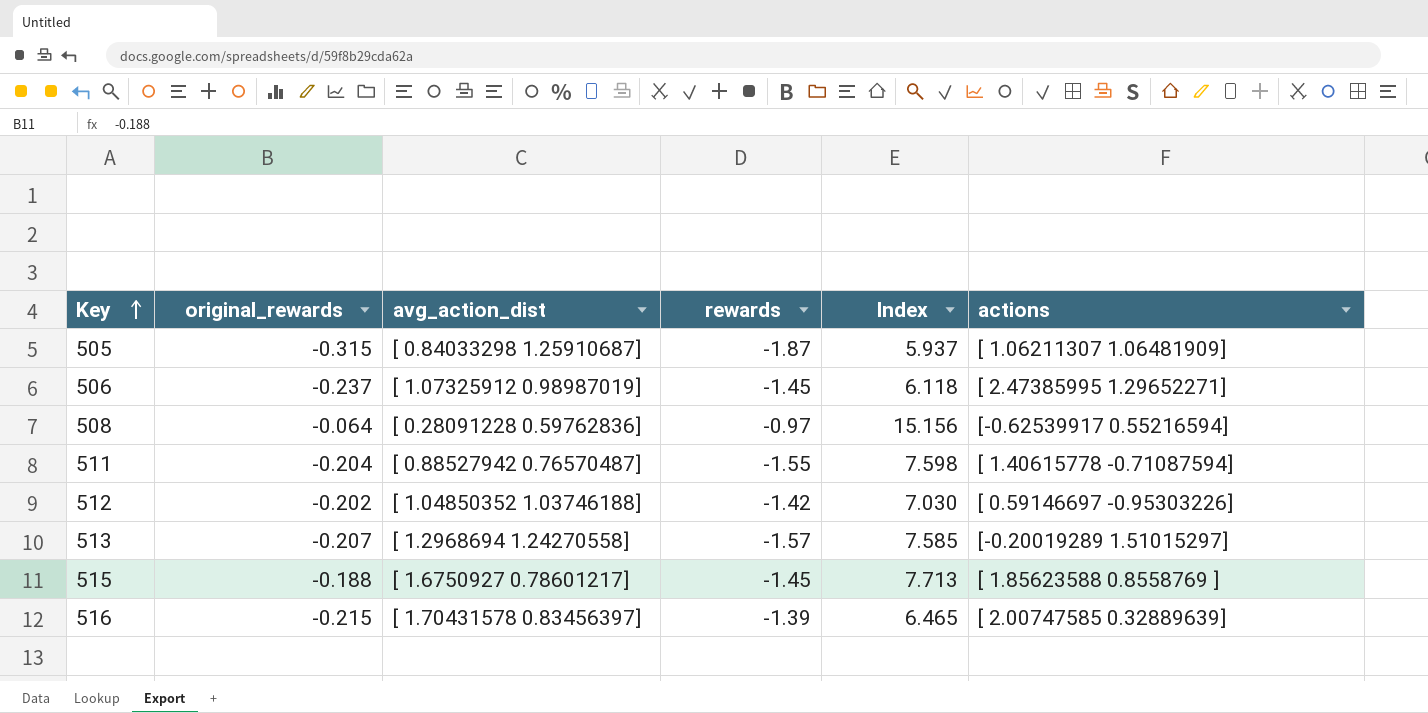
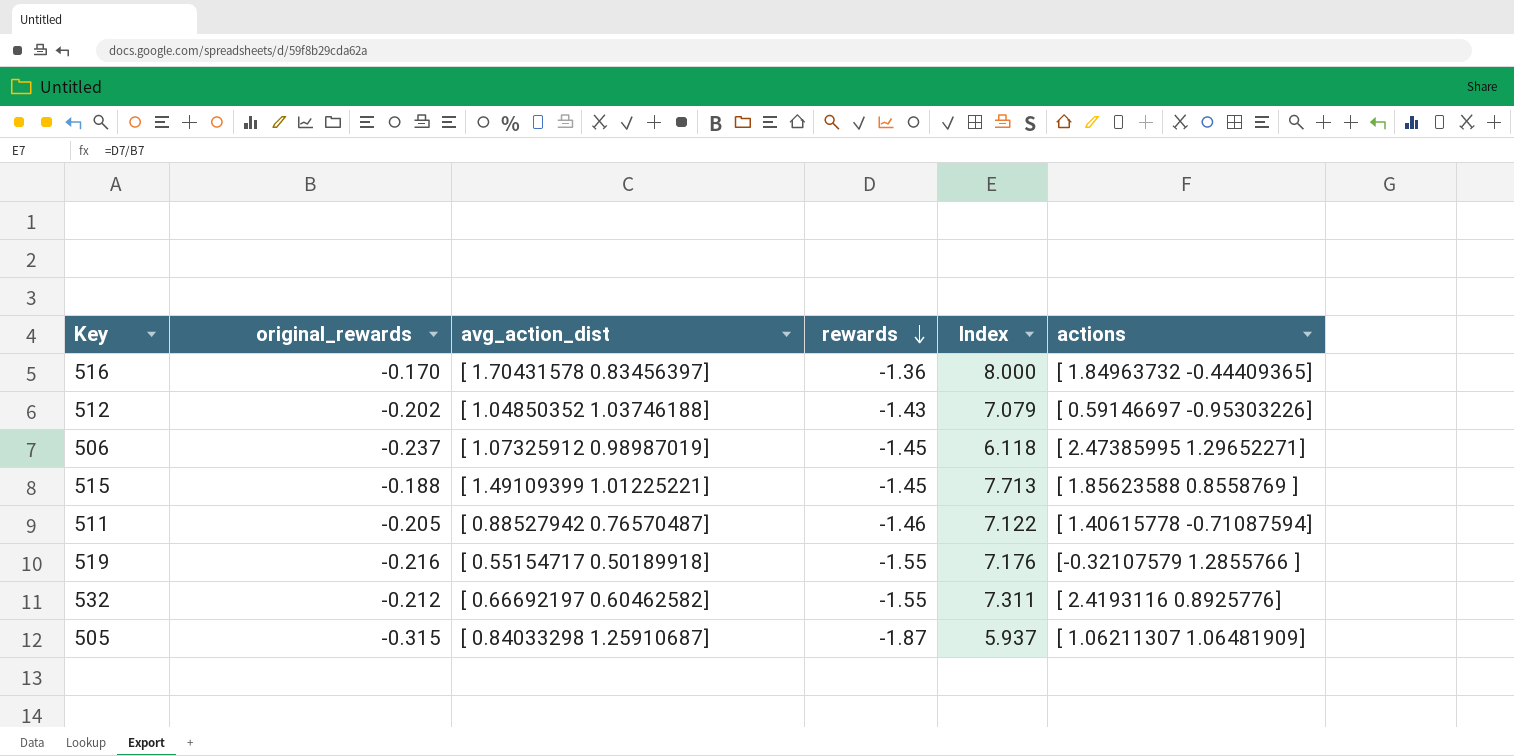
row order: Key ascending -> rewards descending
row 508: -0.064 | [ 0.28091228 0.59762836] | -0.97 | 15.156 | [-0.62539917 0.55216594] -> none
row 513: -0.207 | [ 1.2968694 1.24270558] | -1.57 | 7.585 | [-0.20019289 1.51015297] -> none
516 | original_rewards: -0.215 -> -0.170
516 | rewards: -1.39 -> -1.36
516 | Index: 6.465 -> 8.000
516 | actions: [ 2.00747585 0.32889639] -> [ 1.84963732 -0.44409365]
512 | rewards: -1.42 -> -1.43
512 | Index: 7.030 -> 7.079
515 | avg_action_dist: [ 1.6750927 0.78601217] -> [ 1.49109399 1.01225221]
511 | original_rewards: -0.204 -> -0.205
511 | rewards: -1.55 -> -1.46
511 | Index: 7.598 -> 7.122
row 519: none -> -0.216 | [ 0.55154717 0.50189918] | -1.55 | 7.176 | [-0.32107579 1.2855766 ]
row 532: none -> -0.212 | [ 0.66692197 0.60462582] | -1.55 | 7.311 | [ 2.4193116 0.8925776]

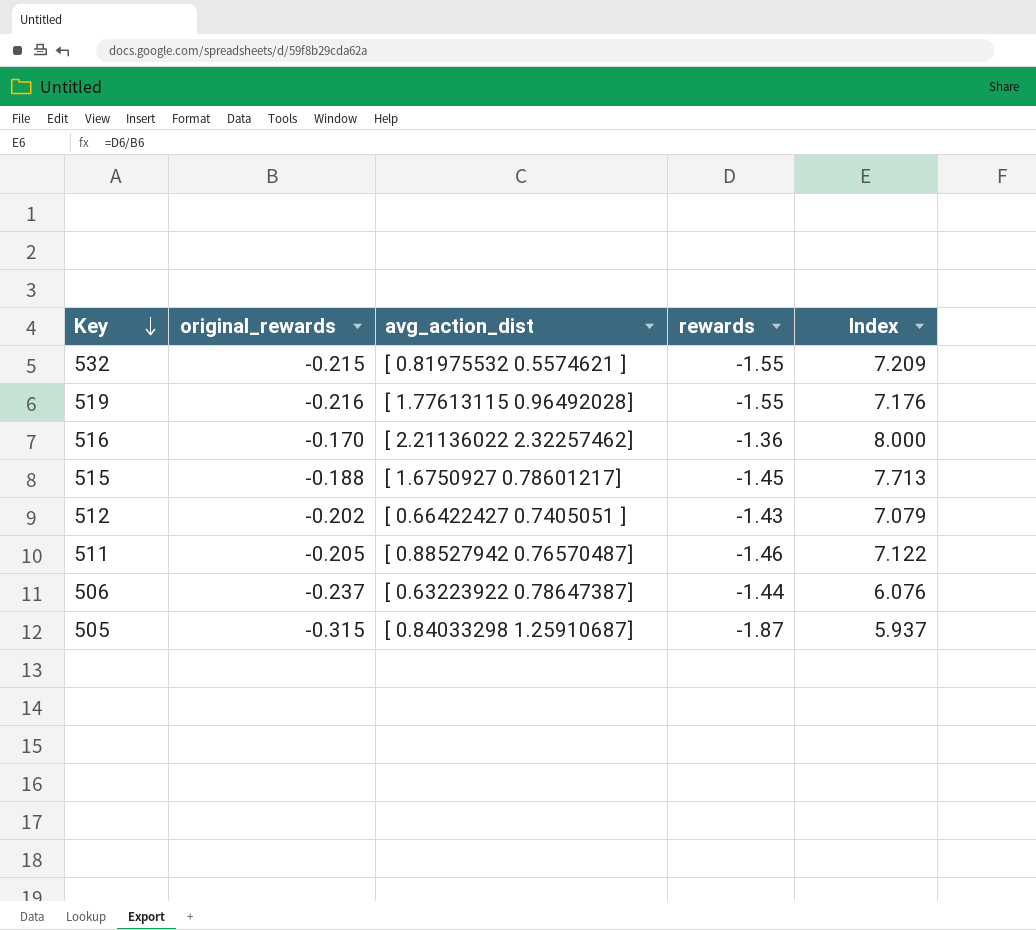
row order: rewards descending -> Key descending
column actions | position: 6 -> none
532 | original_rewards: -0.212 -> -0.215
532 | avg_action_dist: [ 0.66692197 0.60462582] -> [ 0.81975532 0.5574621 ]
532 | Index: 7.311 -> 7.209
519 | avg_action_dist: [ 0.55154717 0.50189918] -> [ 1.77613115 0.96492028]
516 | avg_action_dist: [ 1.70431578 0.83456397] -> [ 2.21136022 2.32257462]
515 | avg_action_dist: [ 1.49109399 1.01225221] -> [ 1.6750927 0.78601217]
512 | avg_action_dist: [ 1.04850352 1.03746188] -> [ 0.66422427 0.7405051 ]
506 | avg_action_dist: [ 1.07325912 0.98987019] -> [ 0.63223922 0.78647387]
506 | rewards: -1.45 -> -1.44
506 | Index: 6.118 -> 6.076

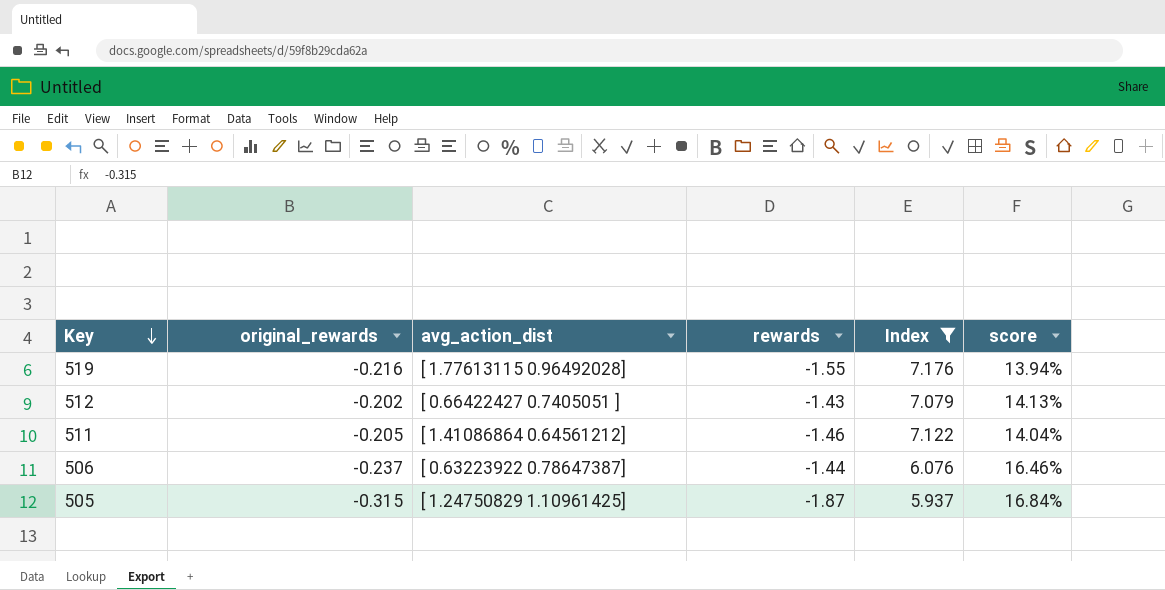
filter: none -> Index <= 7.176
column score | formula: none -> [original_rewards] / [rewards]
511 | avg_action_dist: [ 0.88527942 0.76570487] -> [ 1.41086864 0.64561212]
505 | avg_action_dist: [ 0.84033298 1.25910687] -> [ 1.24750829 1.10961425]

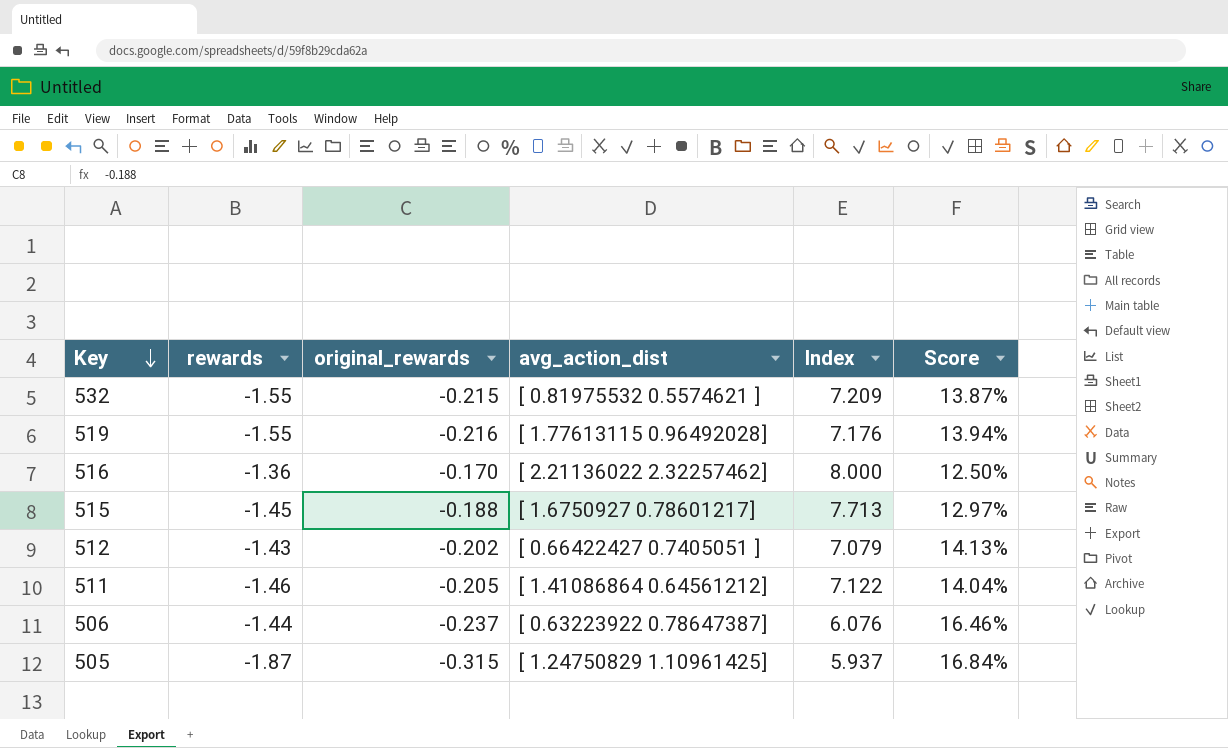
filter: Index <= 7.176 -> none
column rewards | position: 4 -> 2
column name: score -> Score

